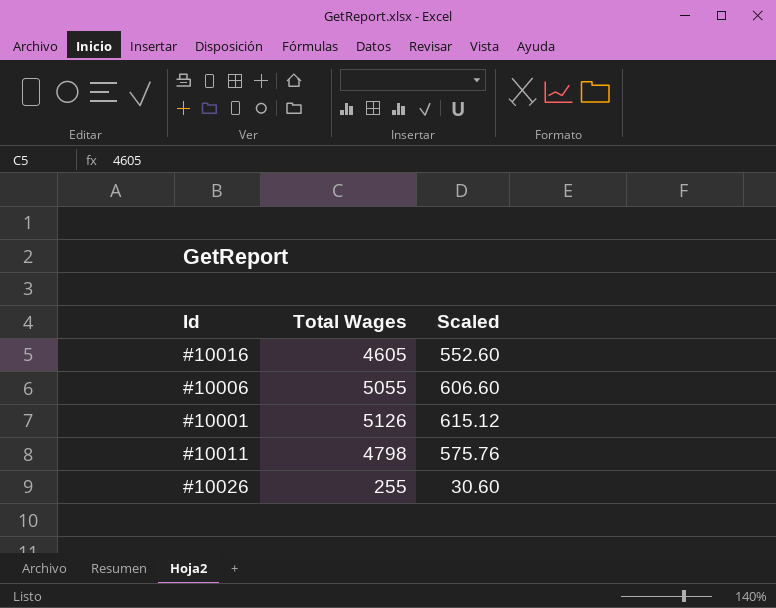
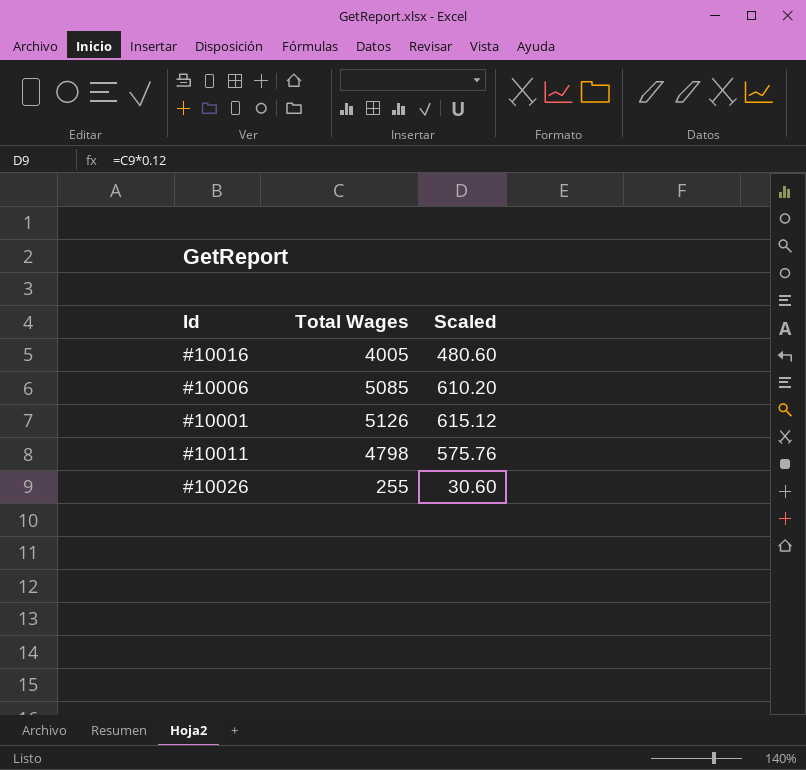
#10016 | Total Wages: 4605 -> 4005
#10016 | Scaled: 552.60 -> 480.60
#10006 | Total Wages: 5055 -> 5085
#10006 | Scaled: 606.60 -> 610.20

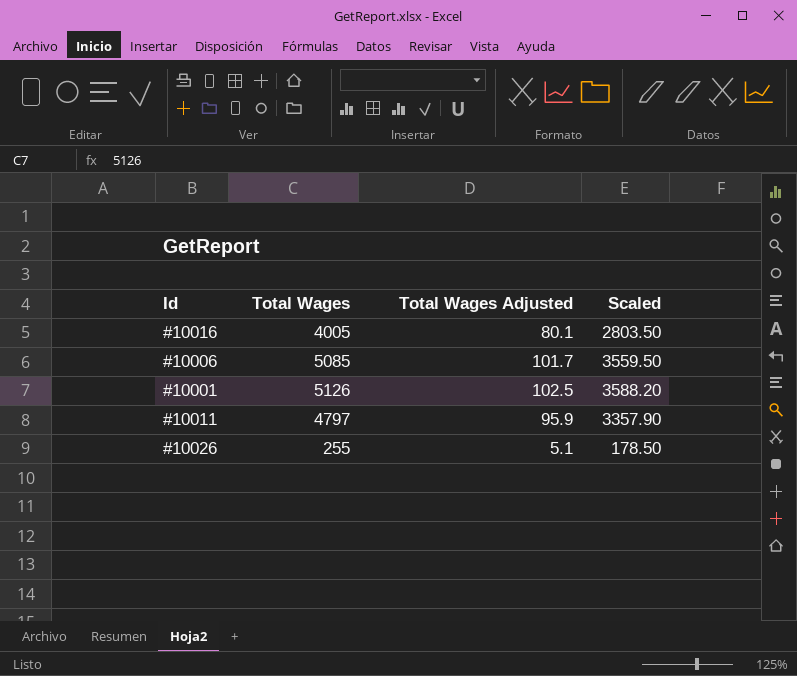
column Total Wages Adjusted | formula: none -> [Total Wages] * 0.02
column Scaled | formula: [Total Wages] * 0.12 -> [Total Wages] * 0.7
#10011 | Total Wages: 4798 -> 4797

